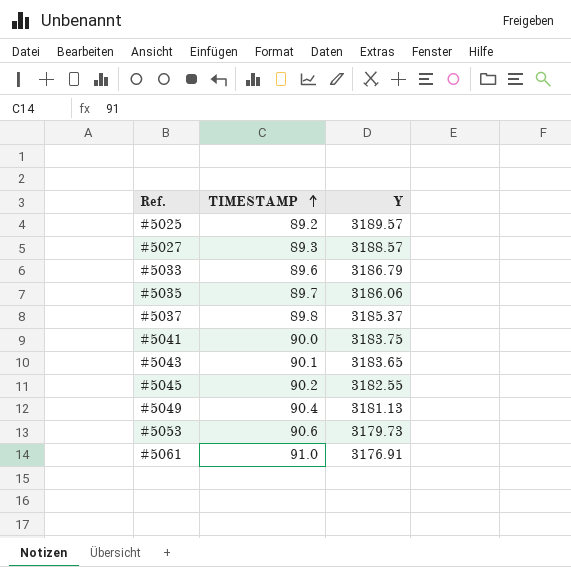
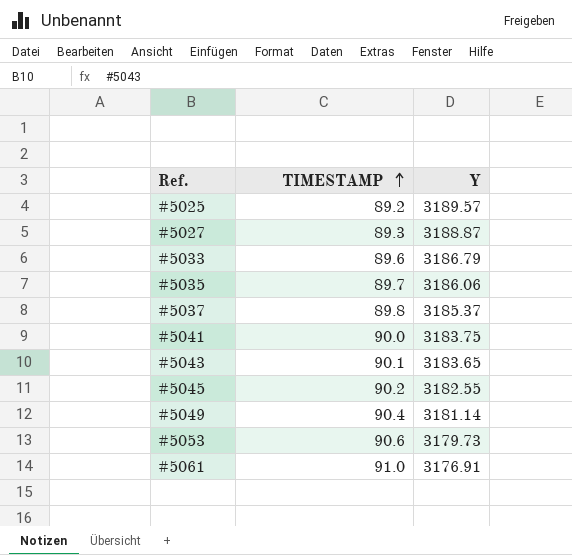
#5027 | Y: 3188.57 -> 3188.87
#5049 | Y: 3181.13 -> 3181.14

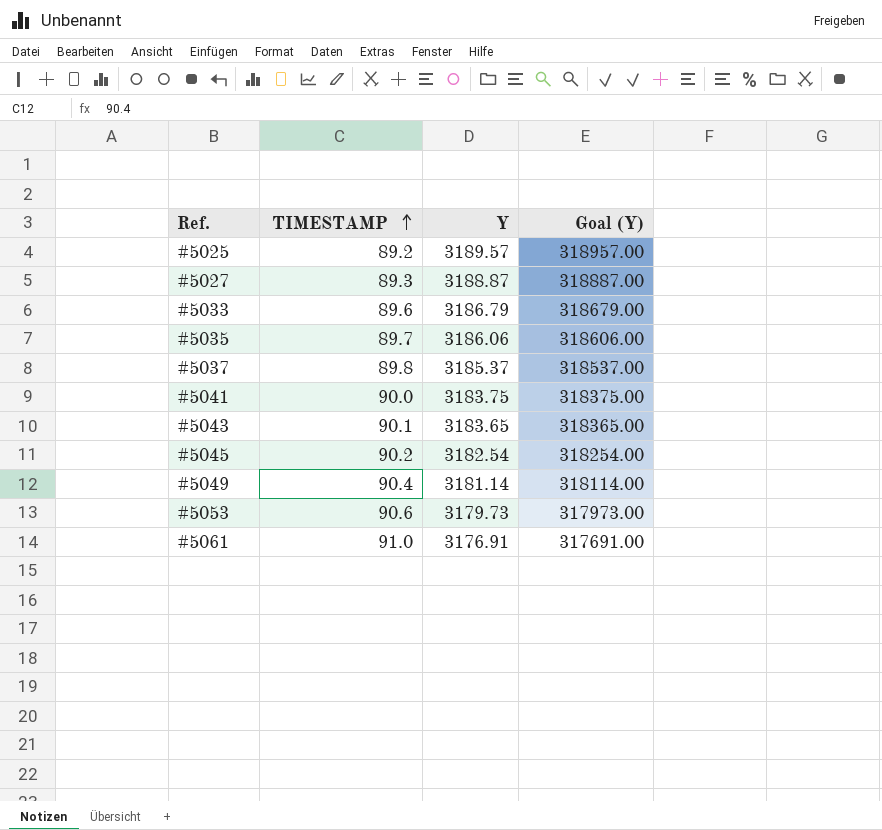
column Goal (Y) | formula: none -> [Y] * 100
#5045 | Y: 3182.55 -> 3182.54

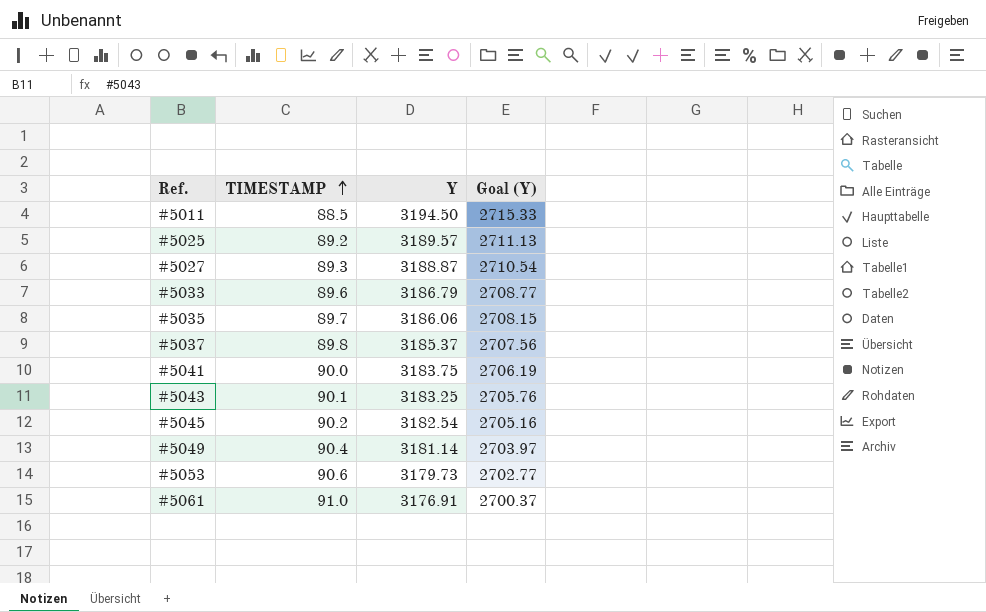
column Goal (Y) | formula: [Y] * 100 -> [Y] * 0.85
row #5011: none -> 88.5 | 3194.50 | 2715.33
#5043 | Y: 3183.65 -> 3183.25

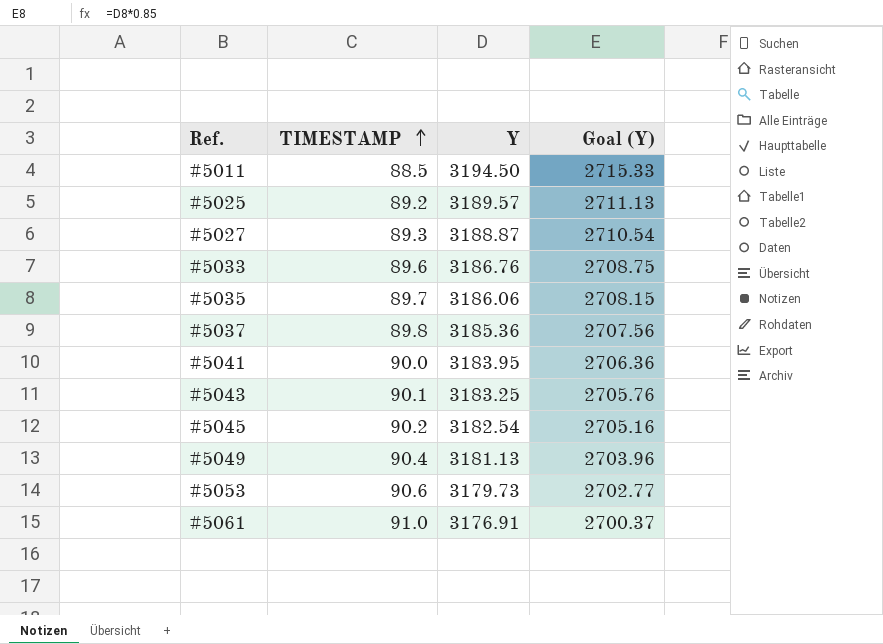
#5033 | Y: 3186.79 -> 3186.76
#5033 | Goal (Y): 2708.77 -> 2708.75
#5037 | Y: 3185.37 -> 3185.36
#5041 | Y: 3183.75 -> 3183.95
#5041 | Goal (Y): 2706.19 -> 2706.36
#5049 | Y: 3181.14 -> 3181.13
#5049 | Goal (Y): 2703.97 -> 2703.96

